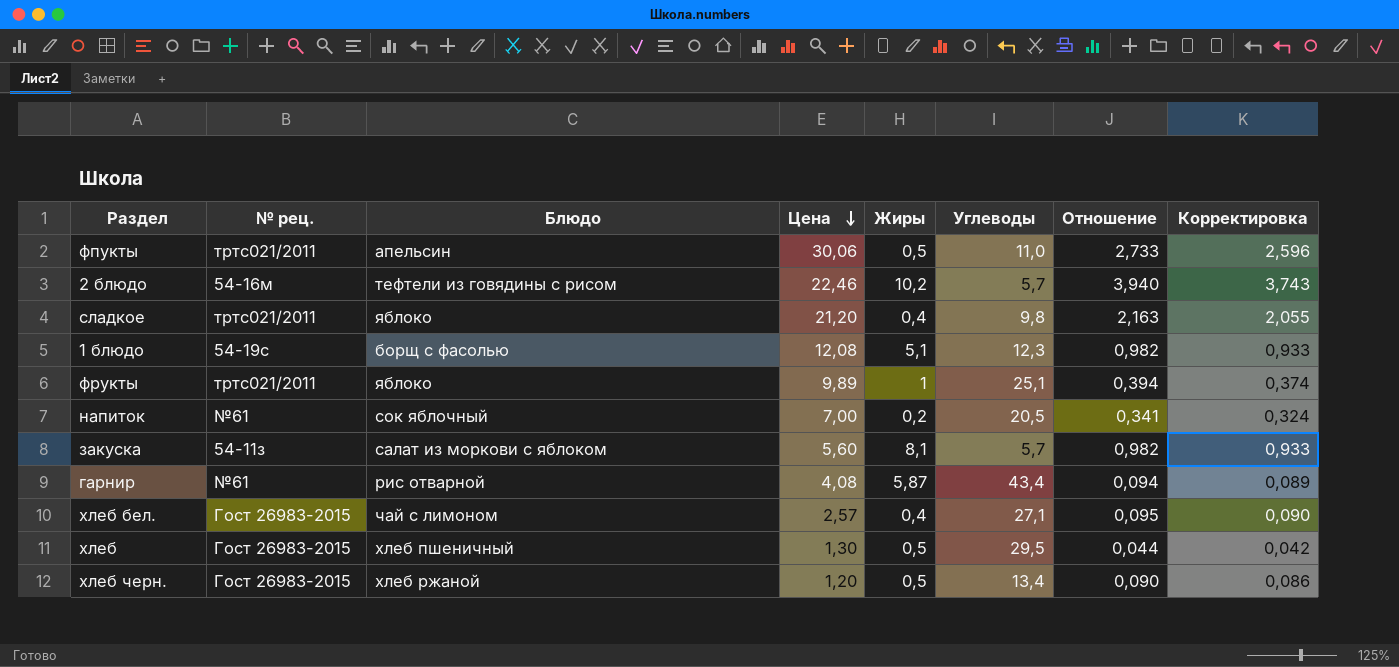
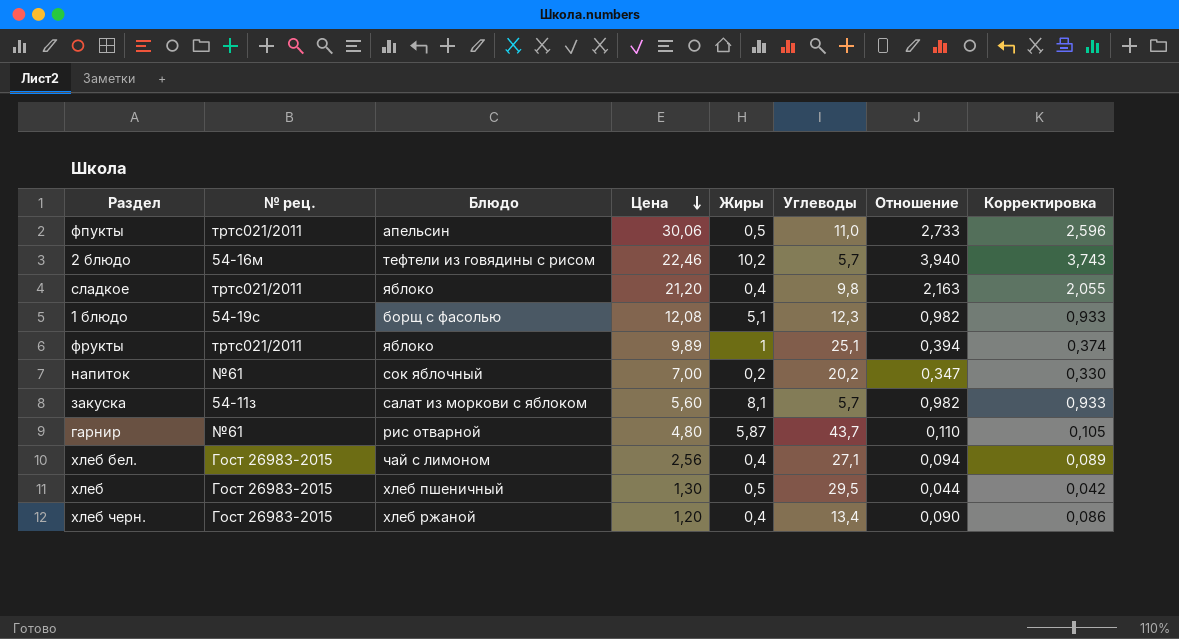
напиток | Углеводы: 20,5 -> 20,2
напиток | Отношение: 0,341 -> 0,347
напиток | Корректировка: 0,324 -> 0,330
гарнир | Цена: 4,08 -> 4,80
гарнир | Углеводы: 43,4 -> 43,7
гарнир | Отношение: 0,094 -> 0,110
гарнир | Корректировка: 0,089 -> 0,105
хлеб бел. | Цена: 2,57 -> 2,56
хлеб бел. | Отношение: 0,095 -> 0,094
хлеб бел. | Корректировка: 0,090 -> 0,089
хлеб черн. | Жиры: 0,5 -> 0,4

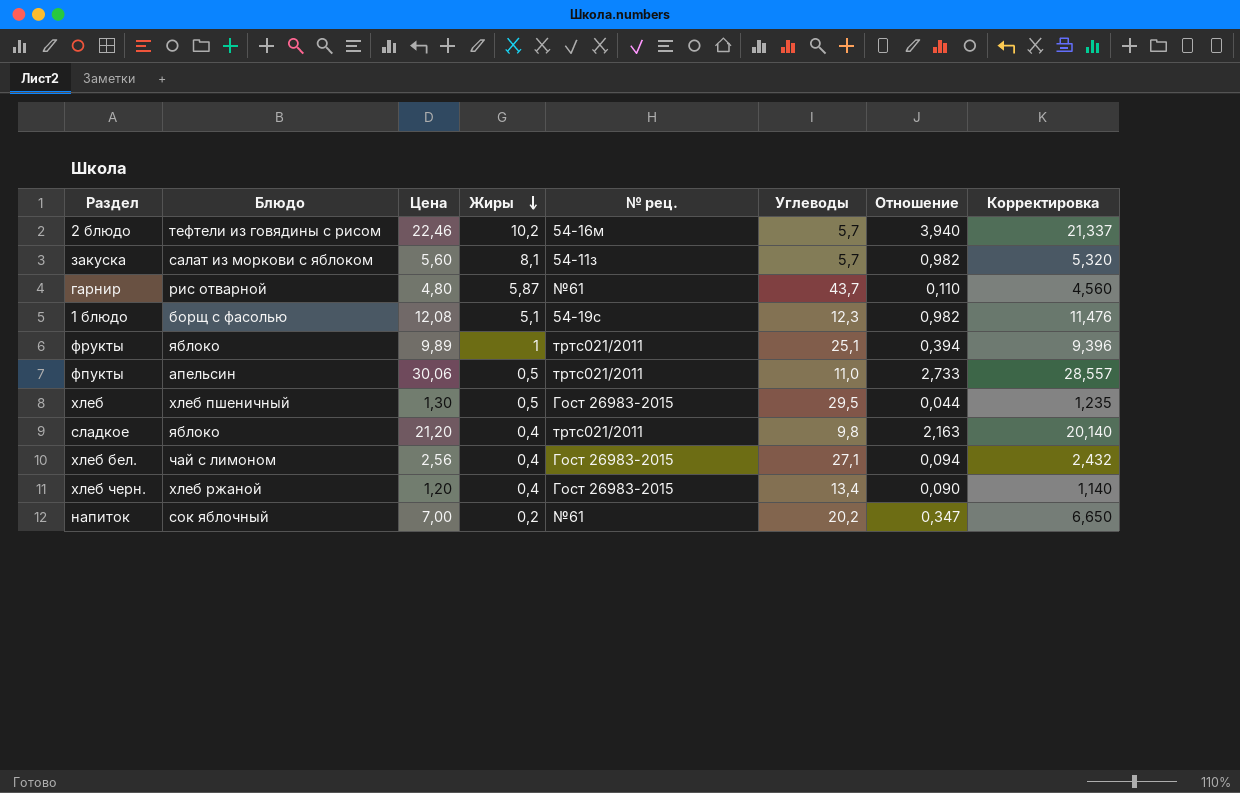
row order: Цена descending -> Жиры descending
column № рец. | position: 2 -> 5
column Корректировка | formula: [Отношение] * 0,95 -> [Цена] * 0,95

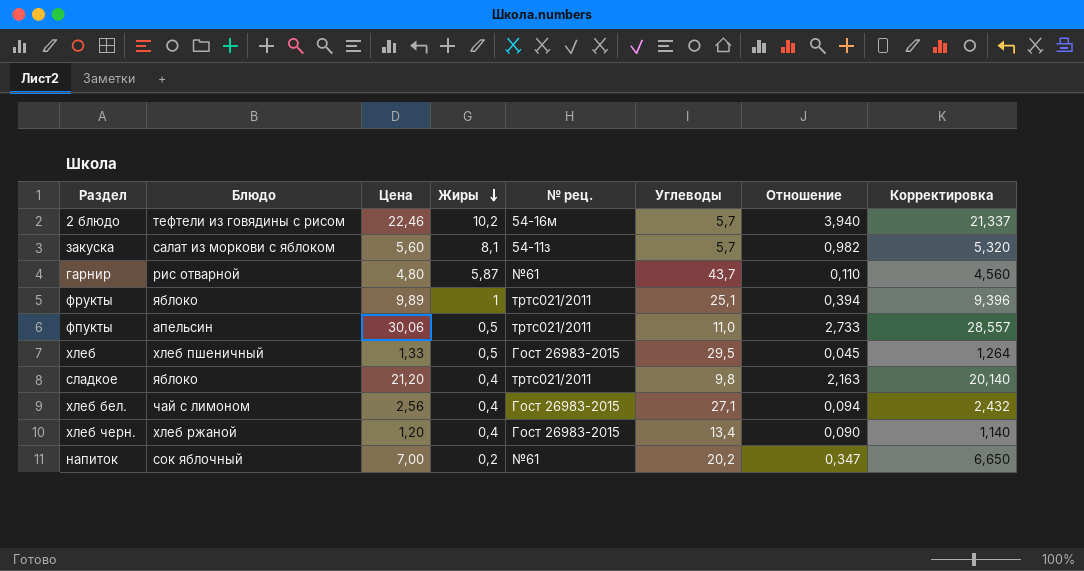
row 1 блюдо: борщ с фасолью | 12,08 | 5,1 | 54-19с | 12,3 | 0,982 | 11,476 -> none
хлеб | Цена: 1,30 -> 1,33
хлеб | Отношение: 0,044 -> 0,045
хлеб | Корректировка: 1,235 -> 1,264

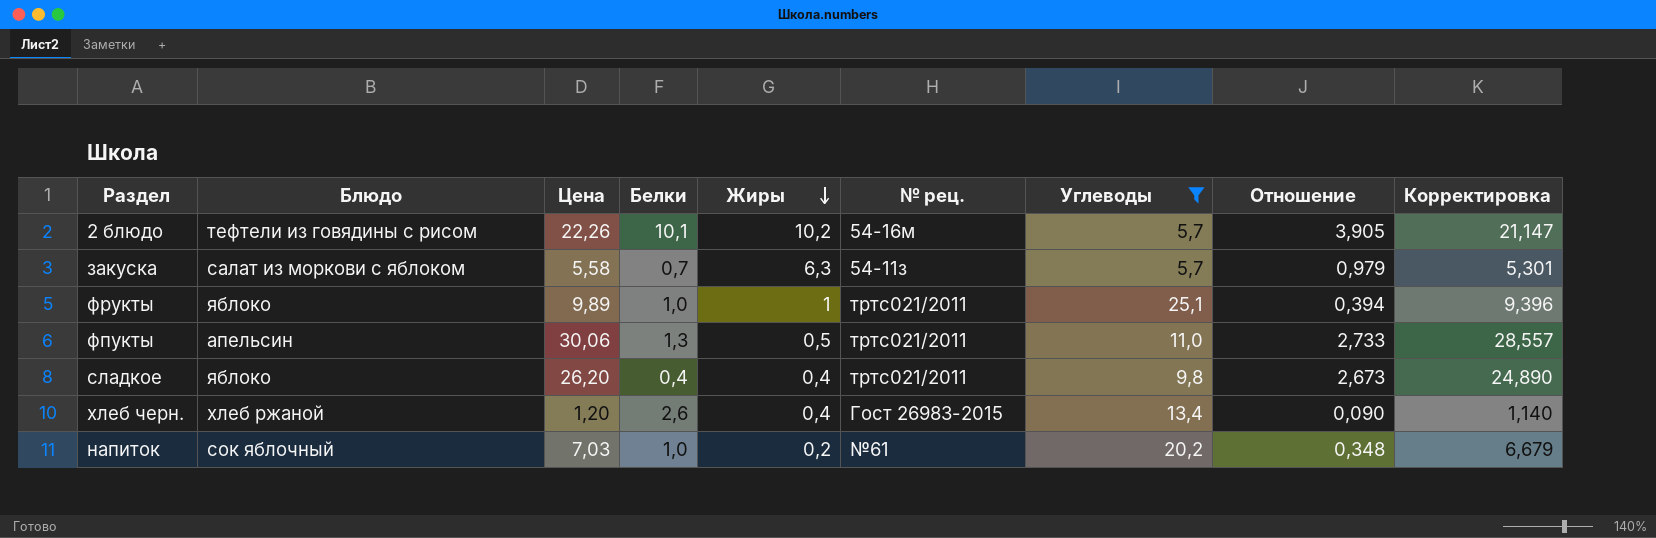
filter: none -> Углеводы <= 25,1
column Белки | position: none -> 4
2 блюдо | Цена: 22,46 -> 22,26
2 блюдо | Отношение: 3,940 -> 3,905
2 блюдо | Корректировка: 21,337 -> 21,147
закуска | Цена: 5,60 -> 5,58
закуска | Жиры: 8,1 -> 6,3
закуска | Отношение: 0,982 -> 0,979
закуска | Корректировка: 5,320 -> 5,301
сладкое | Цена: 21,20 -> 26,20
сладкое | Отношение: 2,163 -> 2,673
сладкое | Корректировка: 20,140 -> 24,890
напиток | Цена: 7,00 -> 7,03
напиток | Отношение: 0,347 -> 0,348
напиток | Корректировка: 6,650 -> 6,679

